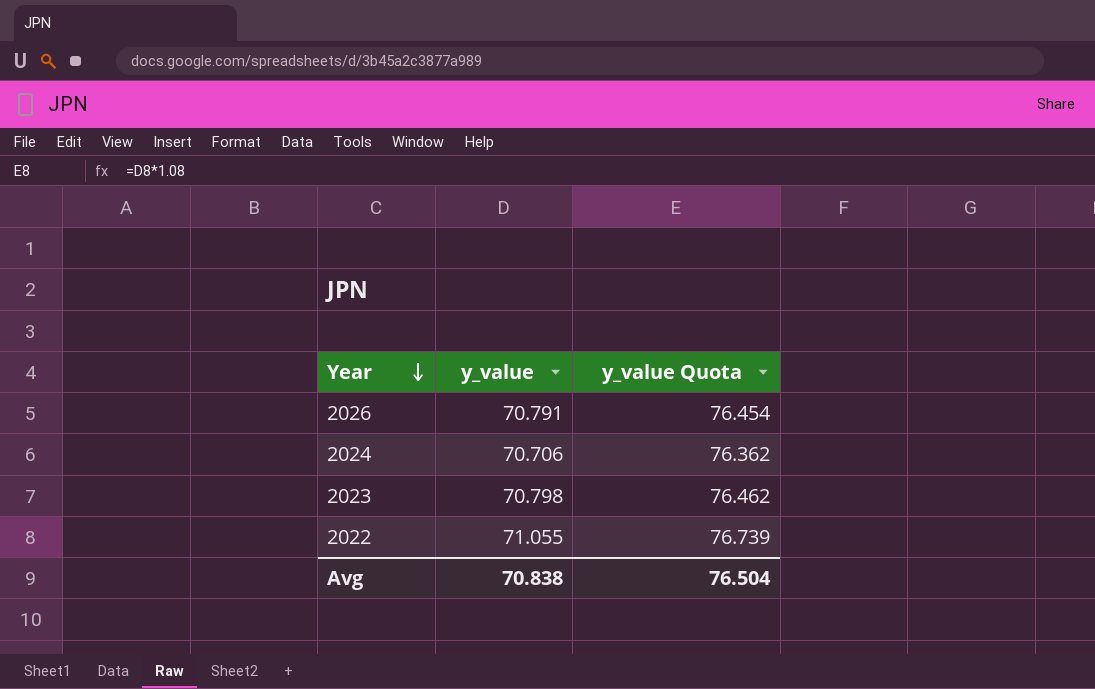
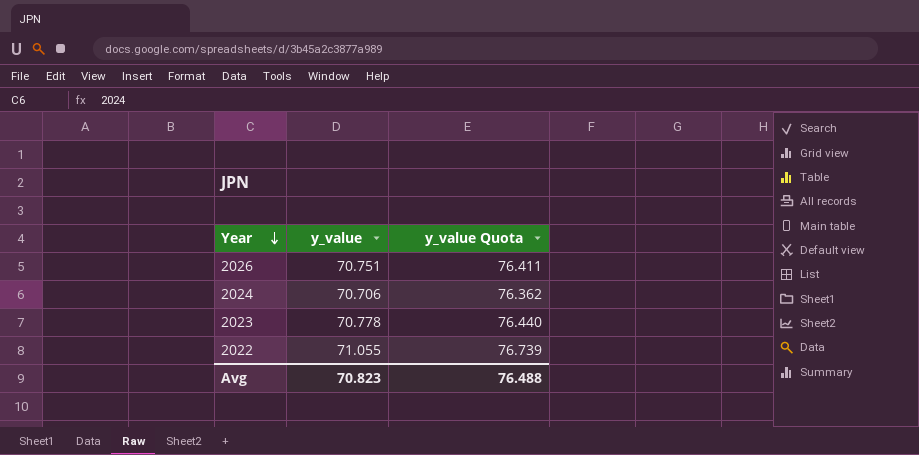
2026 | y_value: 70.791 -> 70.751
2026 | y_value Quota: 76.454 -> 76.411
2023 | y_value: 70.798 -> 70.778
2023 | y_value Quota: 76.462 -> 76.440
Avg | y_value: 70.838 -> 70.823
Avg | y_value Quota: 76.504 -> 76.488

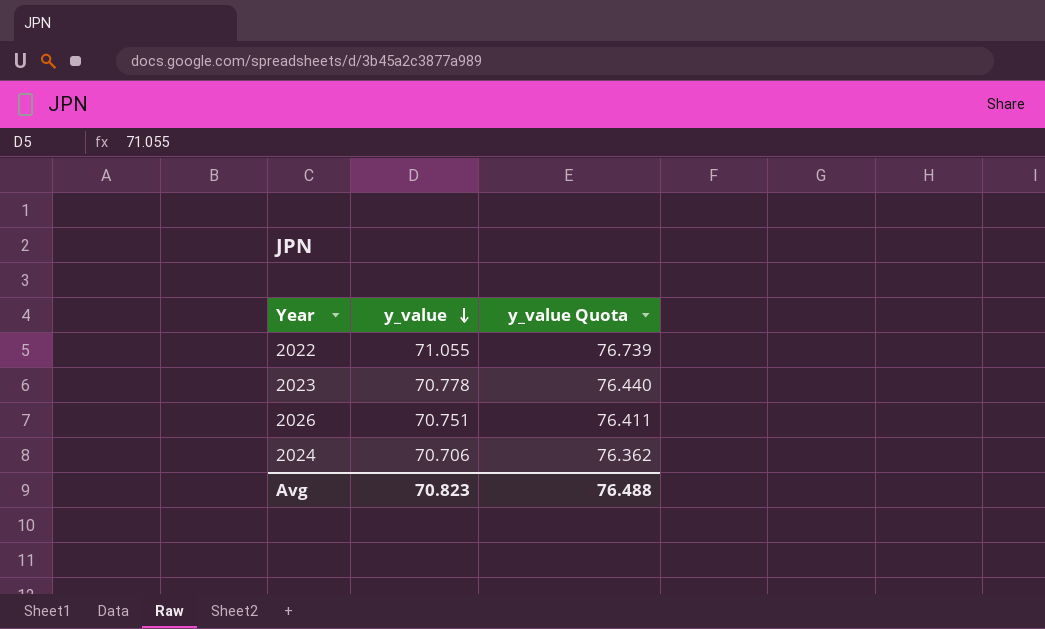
row order: Year descending -> y_value descending

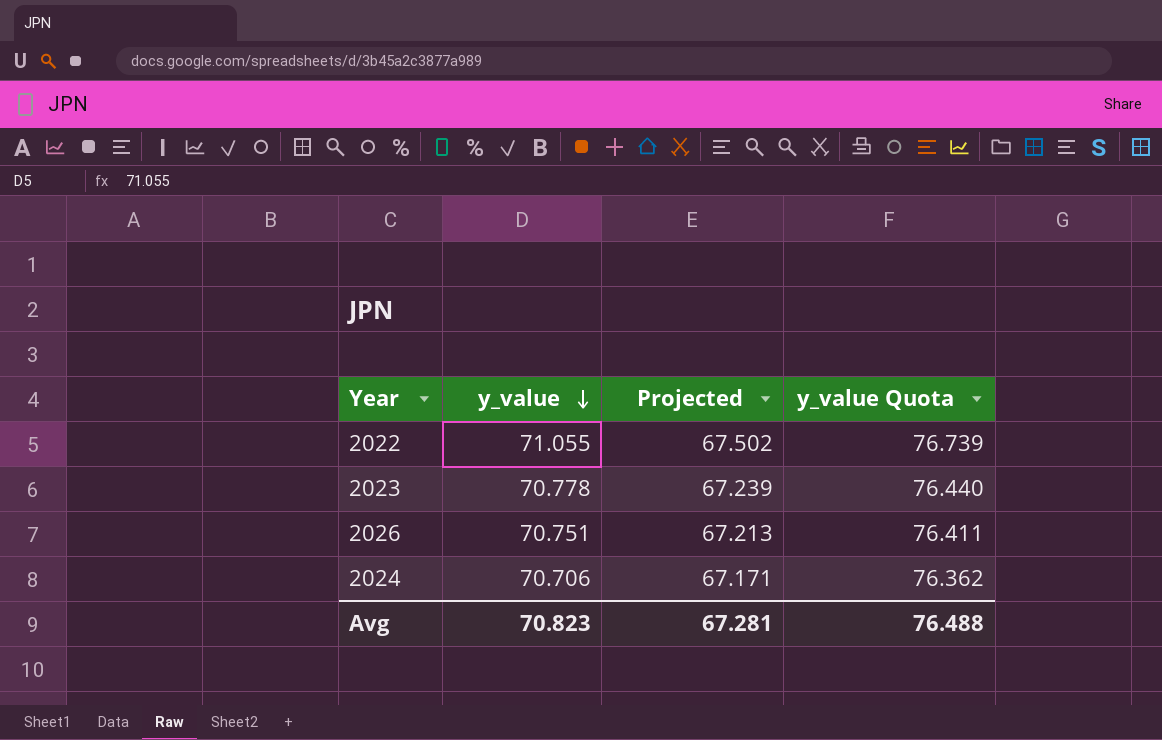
column Projected | formula: none -> [y_value] * 0.95

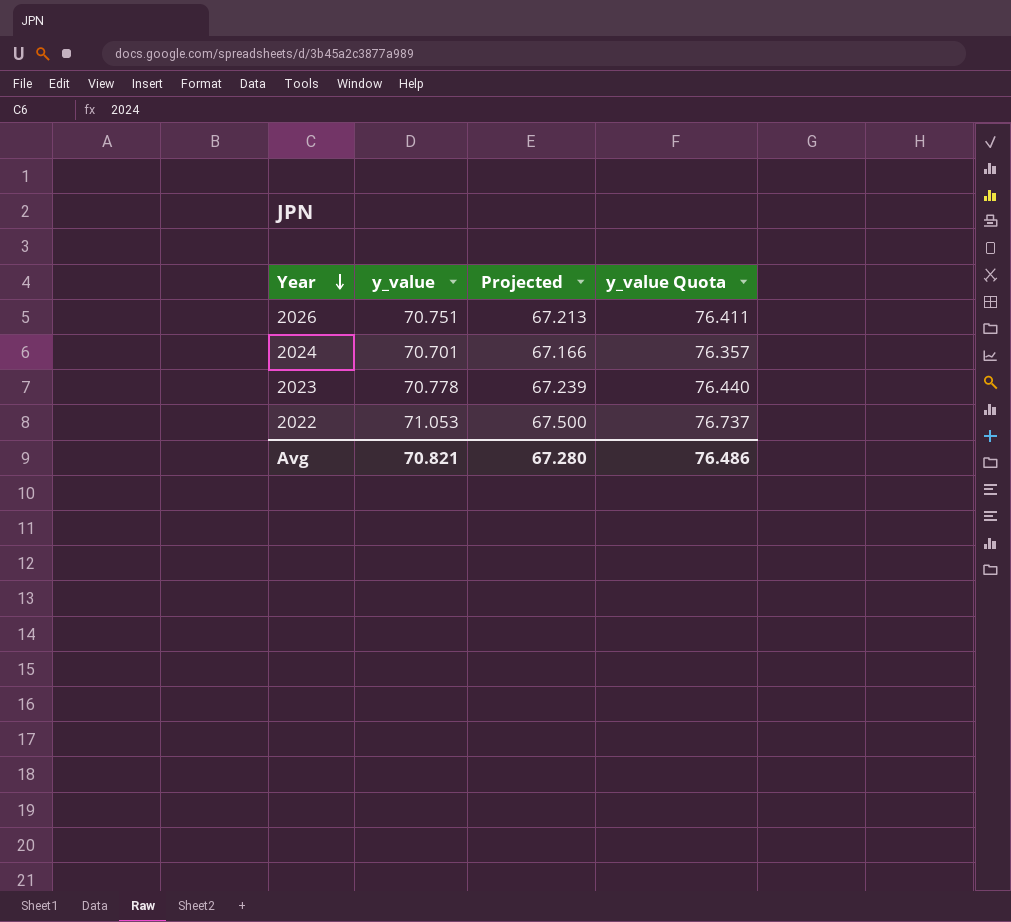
row order: y_value descending -> Year descending
2024 | y_value: 70.706 -> 70.701
2024 | Projected: 67.171 -> 67.166
2024 | y_value Quota: 76.362 -> 76.357
2022 | y_value: 71.055 -> 71.053
2022 | Projected: 67.502 -> 67.500
2022 | y_value Quota: 76.739 -> 76.737
Avg | y_value: 70.823 -> 70.821
Avg | Projected: 67.281 -> 67.280
Avg | y_value Quota: 76.488 -> 76.486

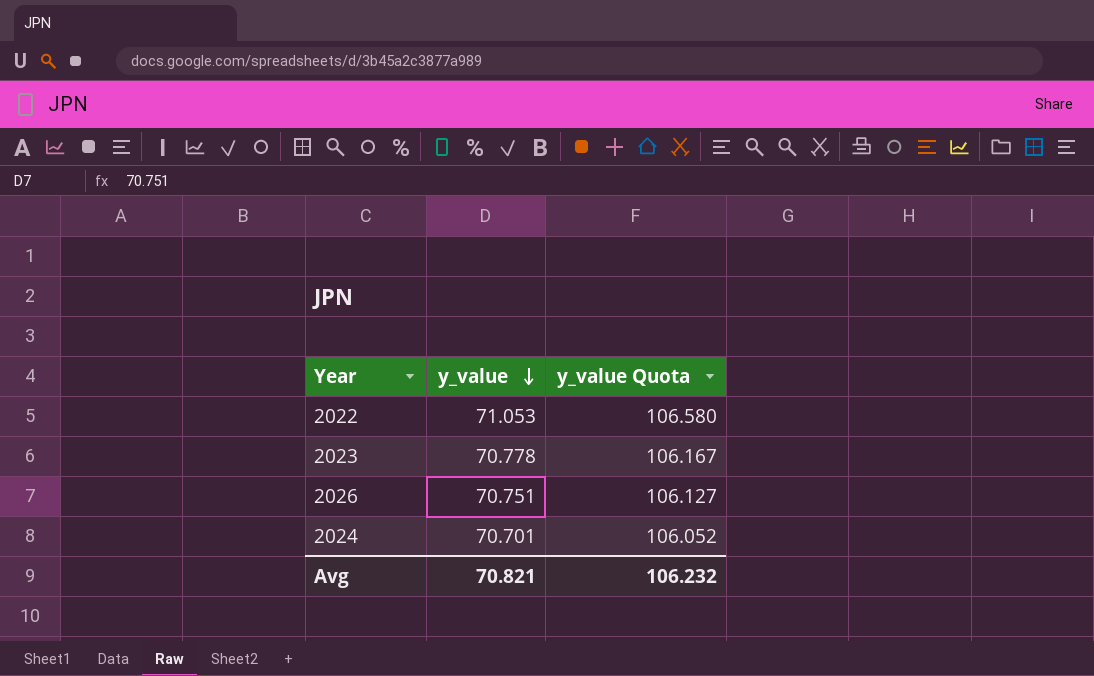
row order: Year descending -> y_value descending
column Projected | formula: [y_value] * 0.95 -> none
column y_value Quota | formula: [y_value] * 1.08 -> [y_value] * 1.5
Avg | y_value Quota: 76.486 -> 106.232

